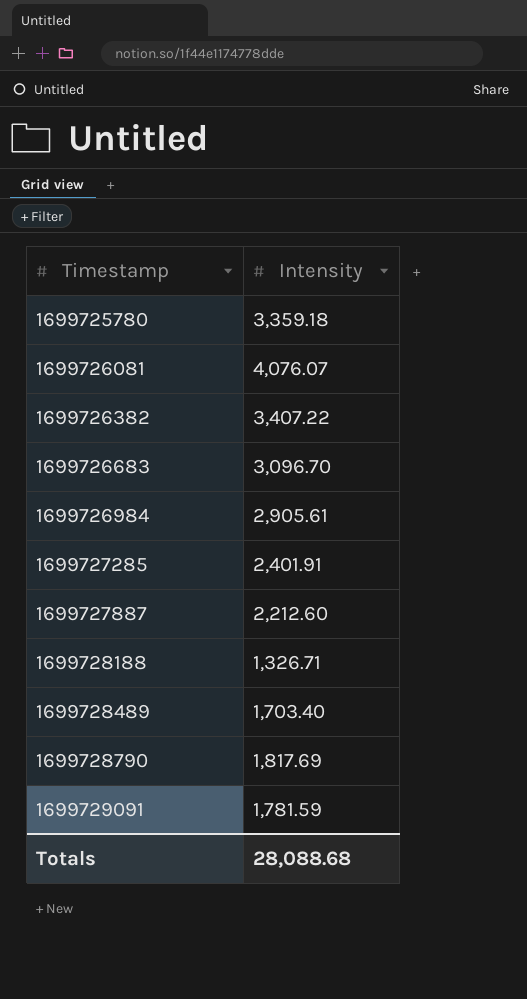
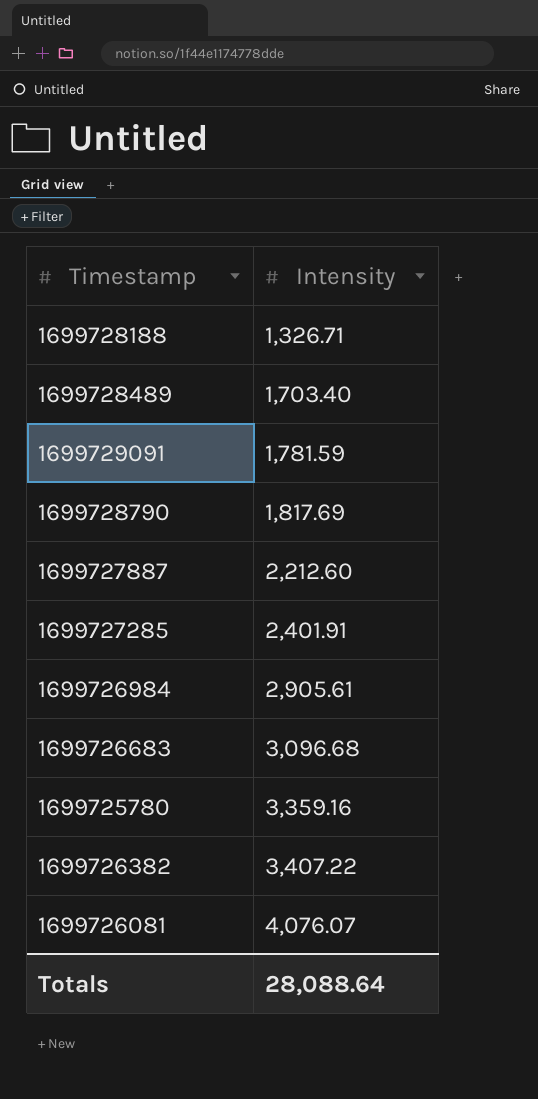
row order: Timestamp ascending -> Intensity ascending
1699726683 | Intensity: 3,096.70 -> 3,096.68
1699725780 | Intensity: 3,359.18 -> 3,359.16
Totals | Intensity: 28,088.68 -> 28,088.64

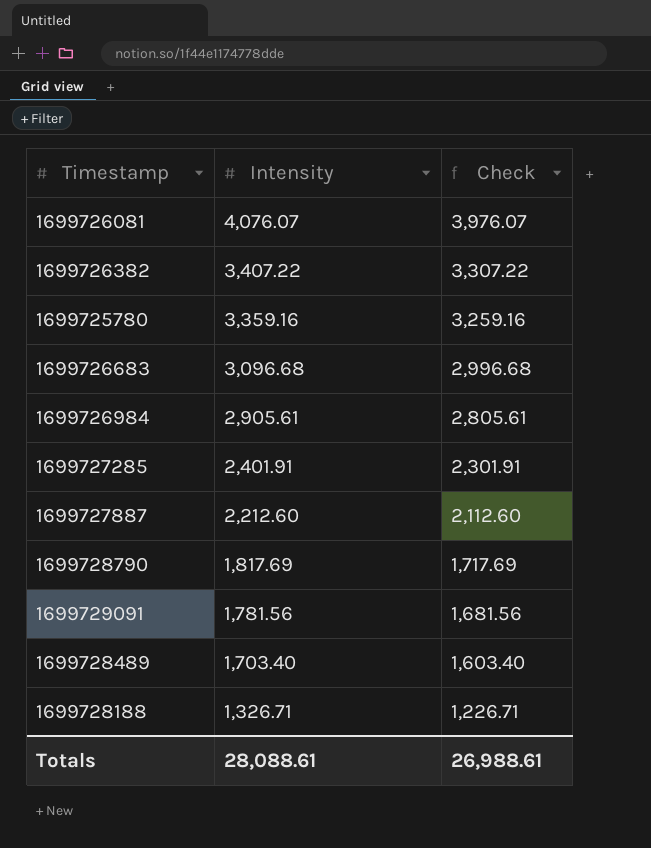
row order: Intensity ascending -> Intensity descending
column Check | formula: none -> [Intensity] - 100
1699729091 | Intensity: 1,781.59 -> 1,781.56
Totals | Intensity: 28,088.64 -> 28,088.61

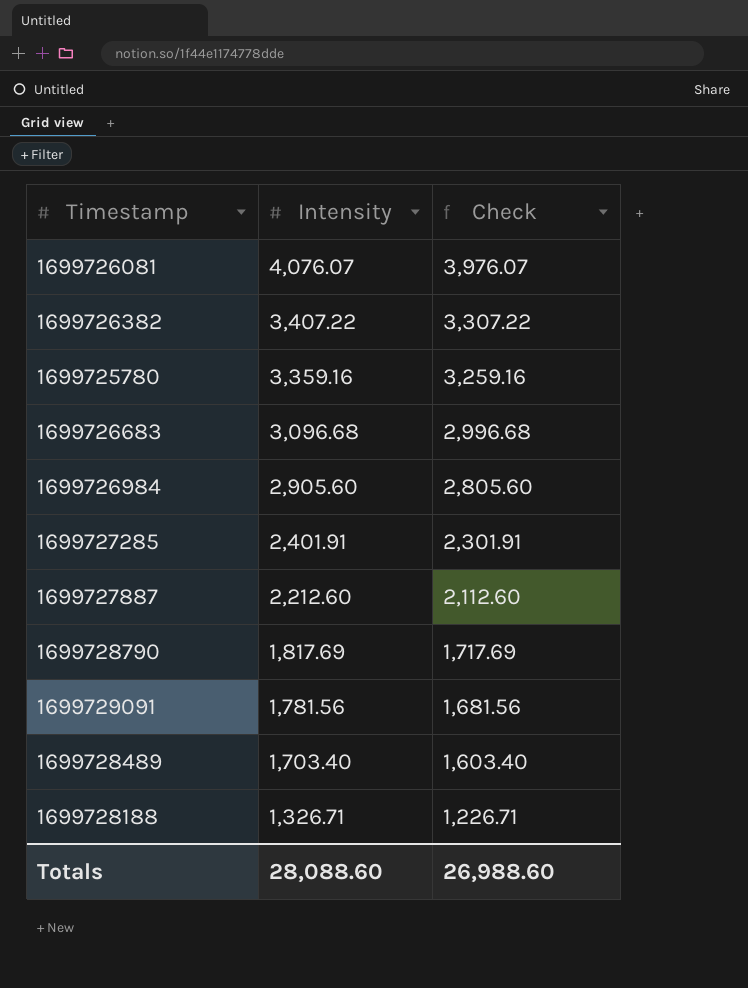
1699726984 | Intensity: 2,905.61 -> 2,905.60
1699726984 | Check: 2,805.61 -> 2,805.60
Totals | Intensity: 28,088.61 -> 28,088.60
Totals | Check: 26,988.61 -> 26,988.60

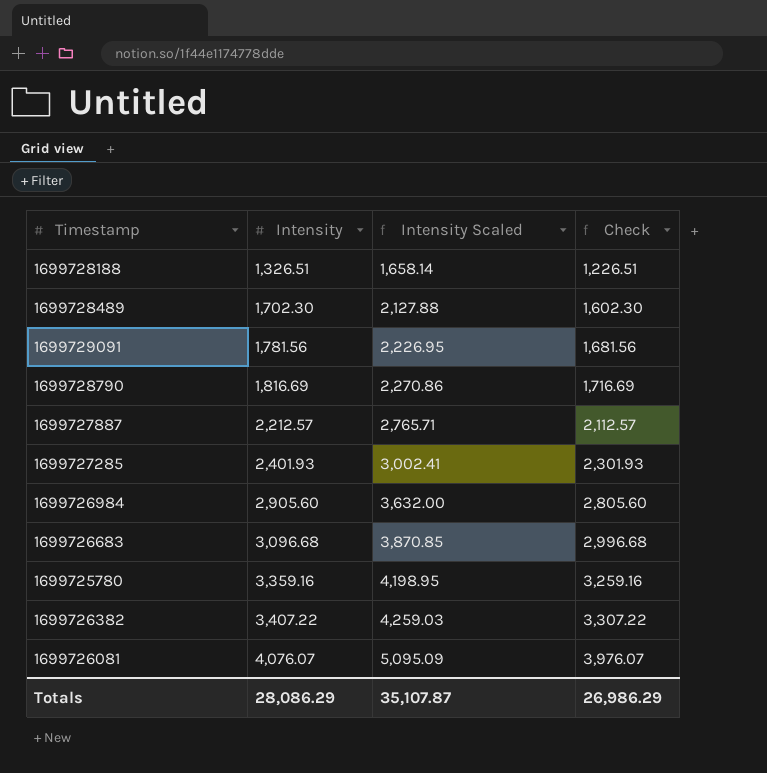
row order: Intensity descending -> Intensity ascending
column Intensity Scaled | formula: none -> [Intensity] * 1.25
1699728188 | Intensity: 1,326.71 -> 1,326.51
1699728188 | Check: 1,226.71 -> 1,226.51
1699728489 | Intensity: 1,703.40 -> 1,702.30
1699728489 | Check: 1,603.40 -> 1,602.30
1699728790 | Intensity: 1,817.69 -> 1,816.69
1699728790 | Check: 1,717.69 -> 1,716.69
1699727887 | Intensity: 2,212.60 -> 2,212.57
1699727887 | Check: 2,112.60 -> 2,112.57
1699727285 | Intensity: 2,401.91 -> 2,401.93
1699727285 | Check: 2,301.91 -> 2,301.93
Totals | Intensity: 28,088.60 -> 28,086.29
Totals | Check: 26,988.60 -> 26,986.29

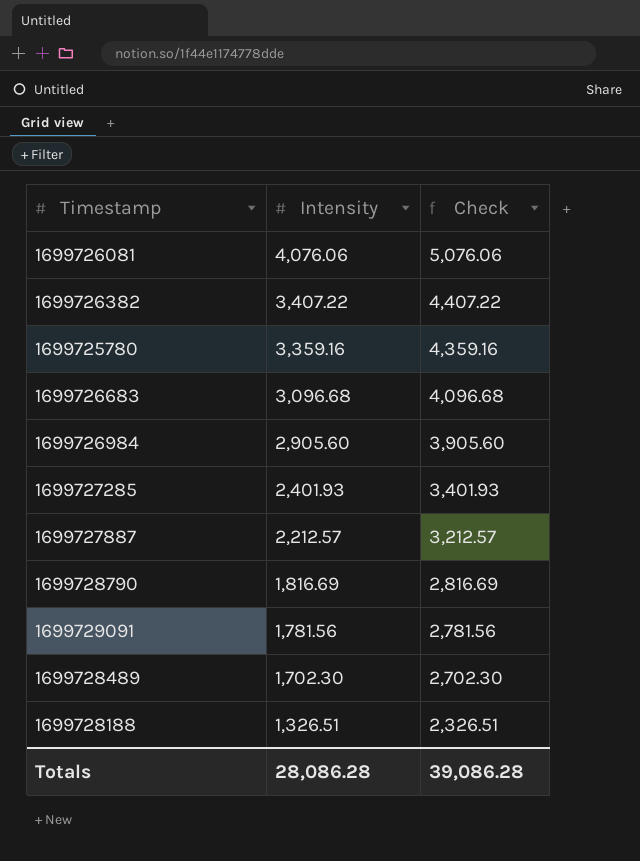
row order: Intensity ascending -> Intensity descending
column Intensity Scaled | formula: [Intensity] * 1.25 -> none
column Check | formula: [Intensity] - 100 -> [Intensity] + 1000
1699726081 | Intensity: 4,076.07 -> 4,076.06
Totals | Intensity: 28,086.29 -> 28,086.28
Totals | Check: 26,986.29 -> 39,086.28

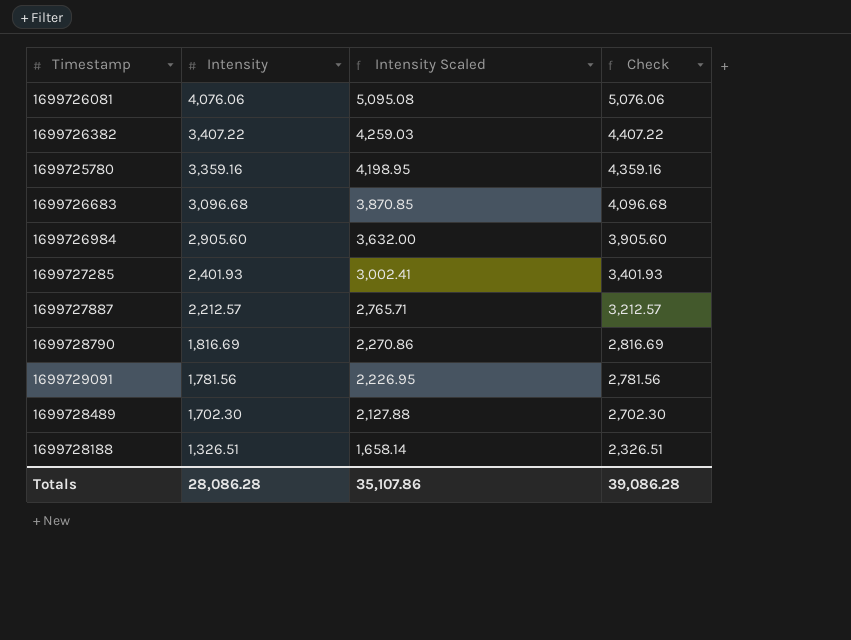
column Intensity Scaled | formula: none -> [Intensity] * 1.25

